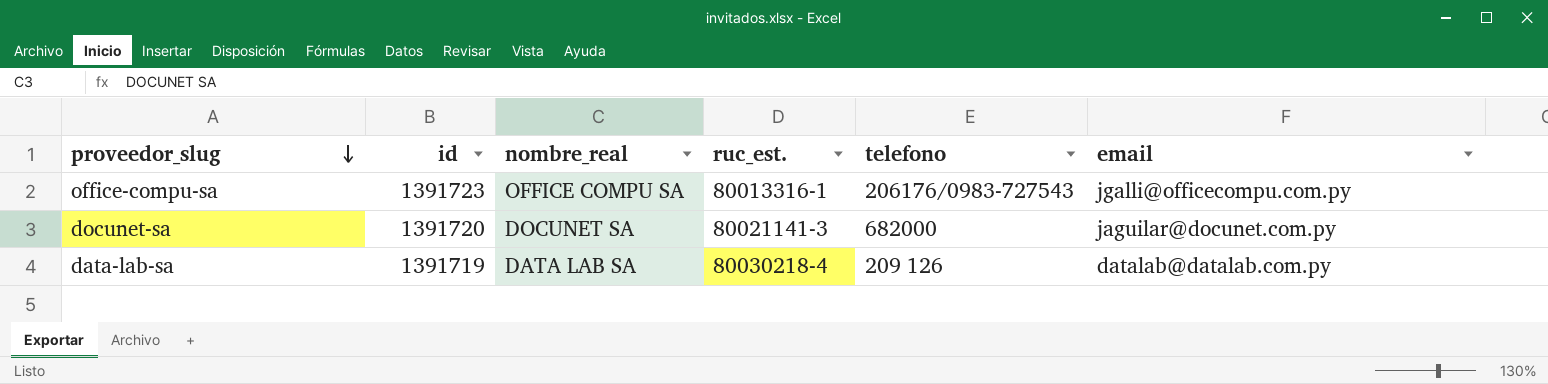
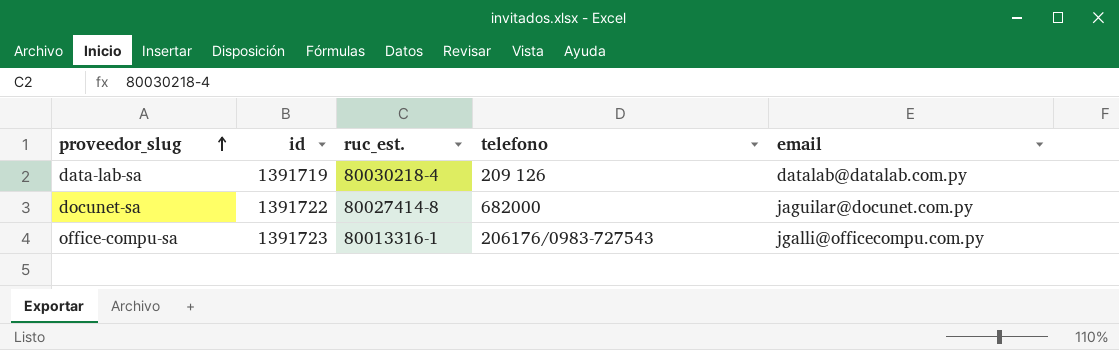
row order: proveedor_slug descending -> proveedor_slug ascending
column nombre_real | position: 3 -> none
docunet-sa | id: 1391720 -> 1391722
docunet-sa | ruc_est.: 80021141-3 -> 80027414-8

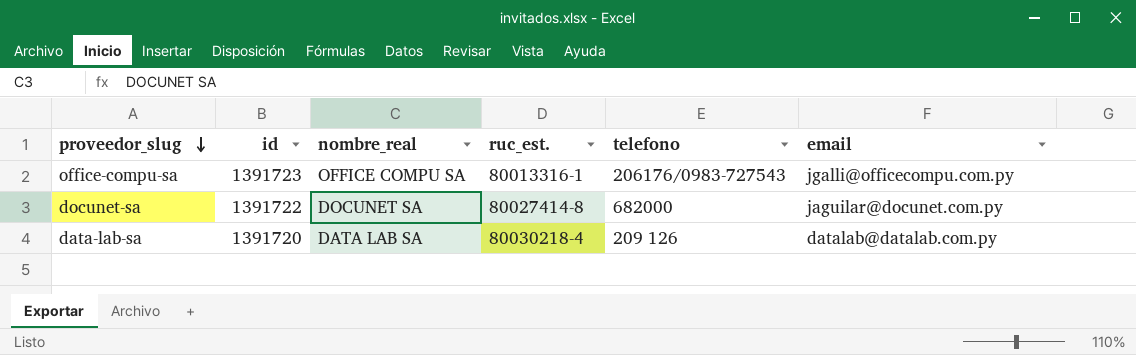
row order: proveedor_slug ascending -> proveedor_slug descending
column nombre_real | position: none -> 3
data-lab-sa | id: 1391719 -> 1391720

